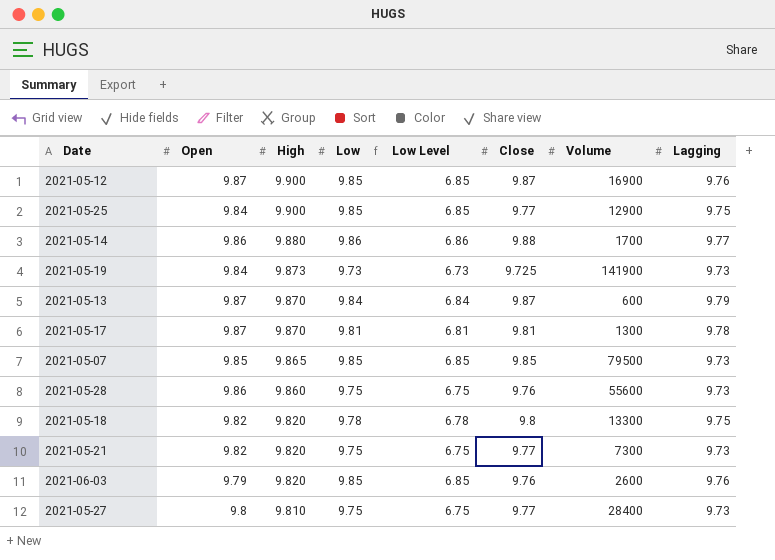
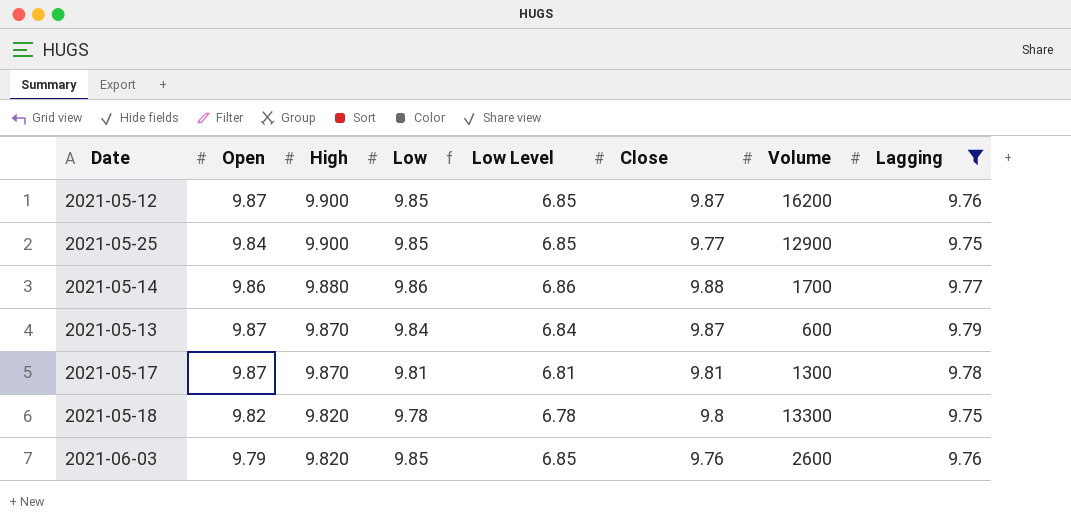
filter: none -> Lagging != 9.73
2021-05-12 | Volume: 16900 -> 16200

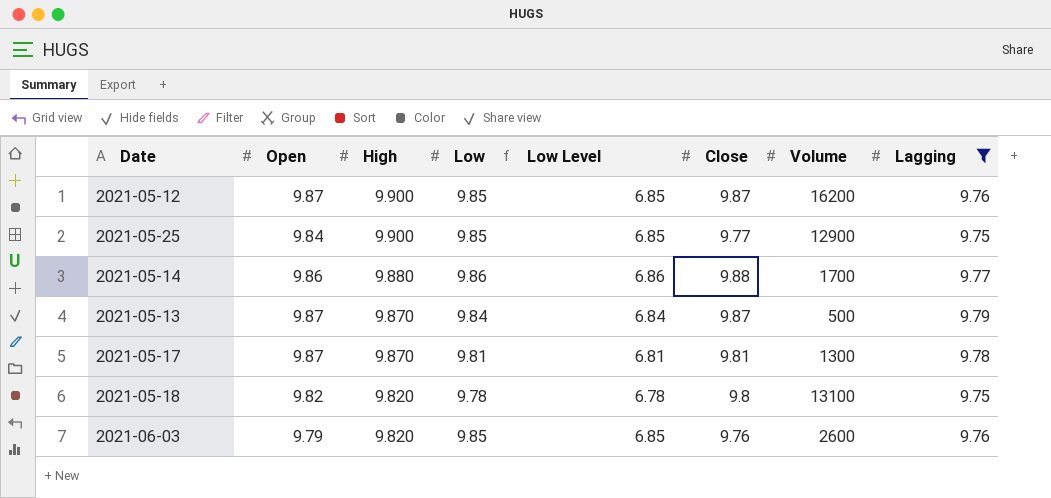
2021-05-13 | Volume: 600 -> 500
2021-05-18 | Volume: 13300 -> 13100

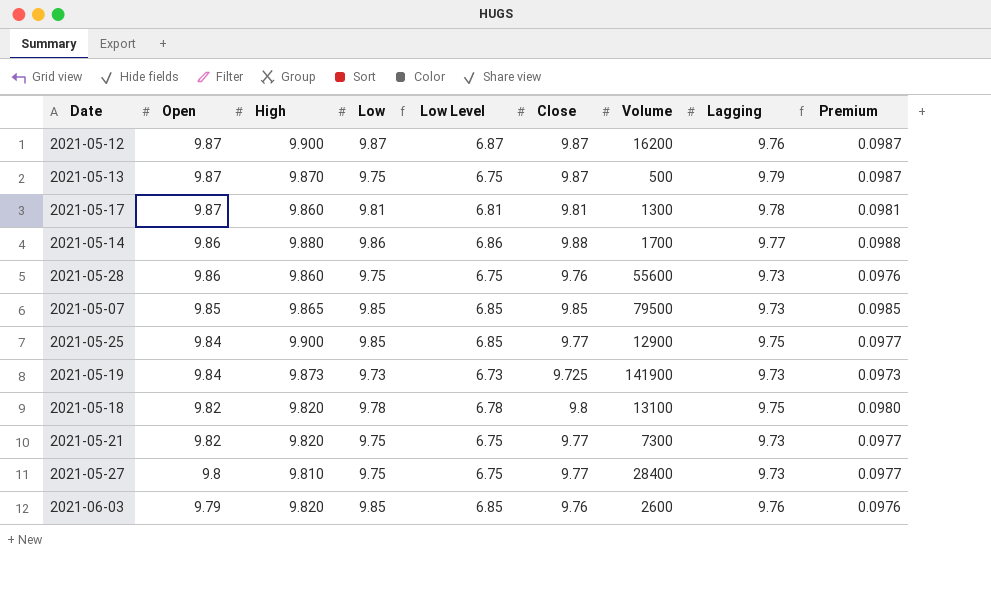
filter: Lagging != 9.73 -> none
row order: High descending -> Open descending
column Premium | formula: none -> [Close] * 0.01
2021-05-12 | Low: 9.85 -> 9.87
2021-05-12 | Low Level: 6.85 -> 6.87
2021-05-13 | Low: 9.84 -> 9.75
2021-05-13 | Low Level: 6.84 -> 6.75
2021-05-17 | High: 9.870 -> 9.860

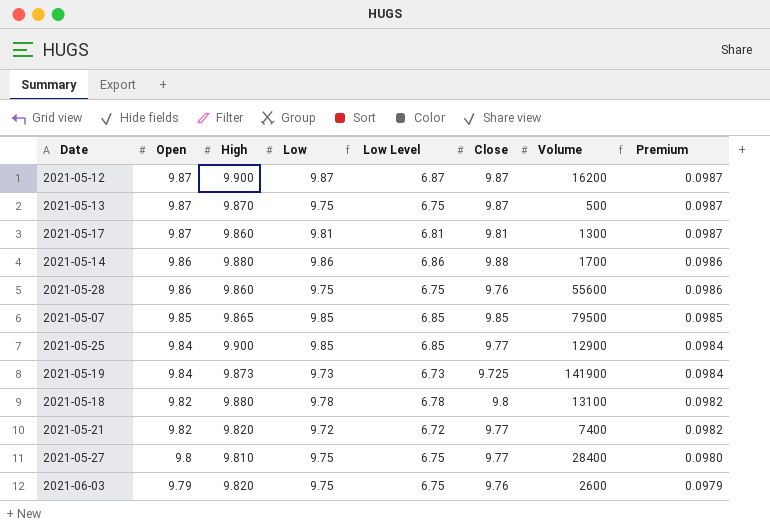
column Lagging | position: 8 -> none
column Premium | formula: [Close] * 0.01 -> [Open] * 0.01
2021-05-18 | High: 9.820 -> 9.880
2021-05-21 | Low: 9.75 -> 9.72
2021-05-21 | Low Level: 6.75 -> 6.72
2021-05-21 | Volume: 7300 -> 7400
2021-06-03 | Low: 9.85 -> 9.75
2021-06-03 | Low Level: 6.85 -> 6.75

